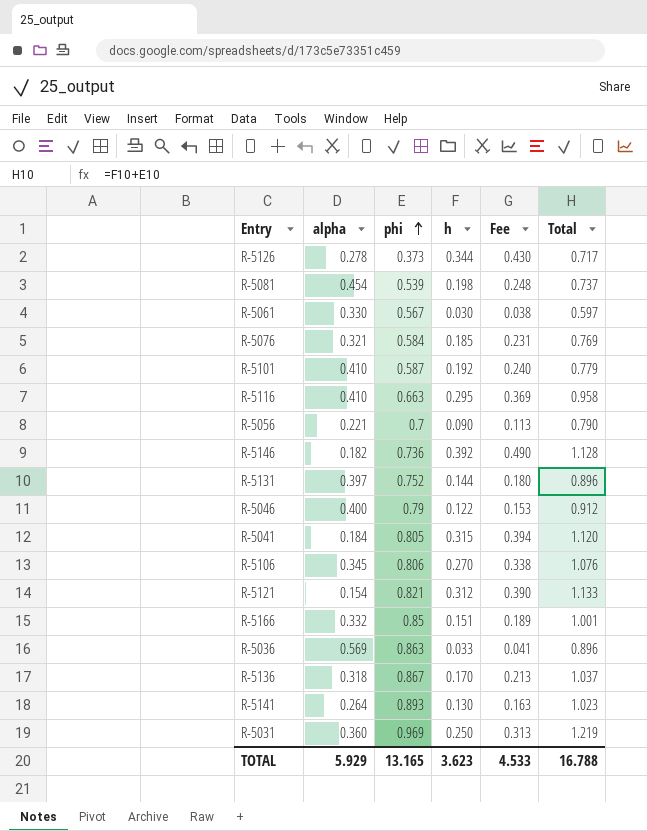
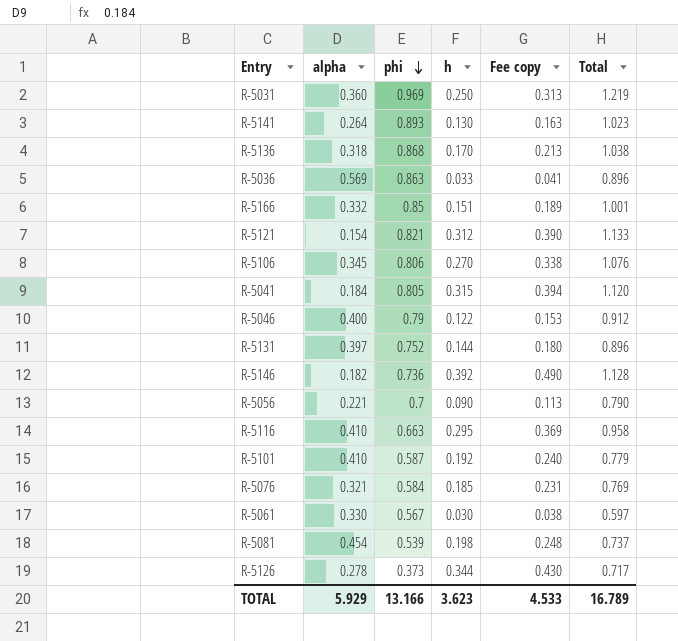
row order: phi ascending -> phi descending
column name: Fee -> Fee copy
R-5136 | phi: 0.867 -> 0.868
R-5136 | Total: 1.037 -> 1.038
TOTAL | phi: 13.165 -> 13.166
TOTAL | Total: 16.788 -> 16.789

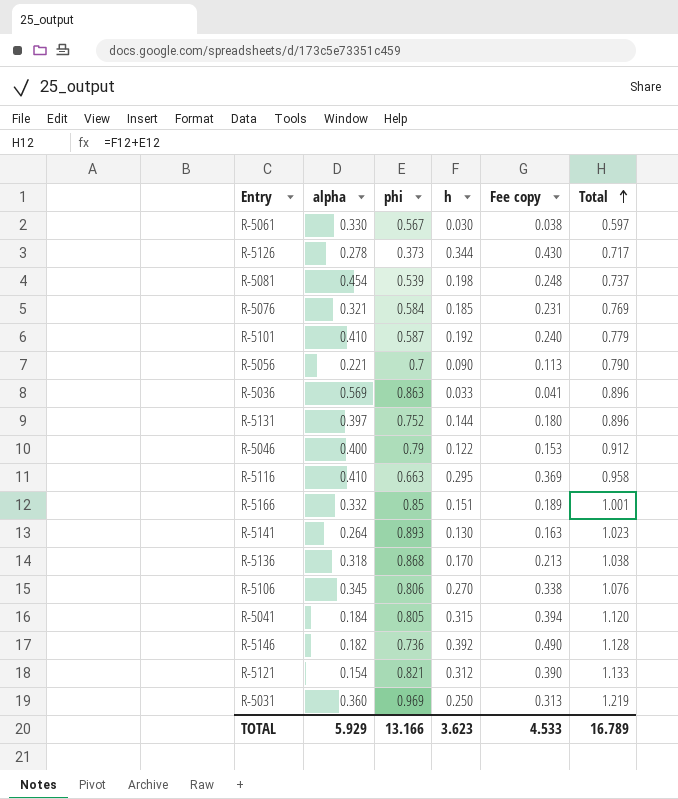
row order: phi descending -> Total ascending

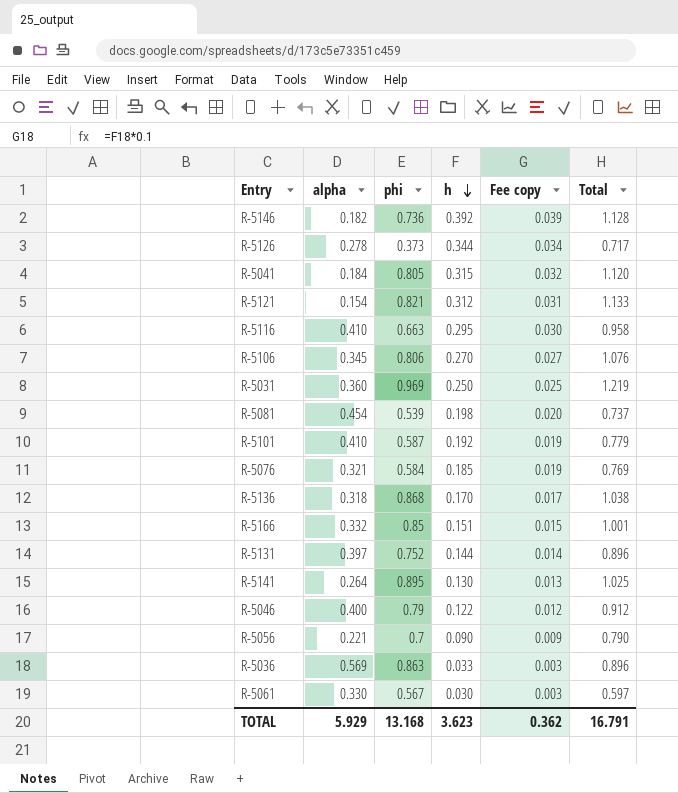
row order: Total ascending -> h descending
column Fee copy | formula: [h] * 1.25 -> [h] * 0.1
R-5141 | phi: 0.893 -> 0.895
R-5141 | Total: 1.023 -> 1.025
TOTAL | phi: 13.166 -> 13.168
TOTAL | Fee copy: 4.533 -> 0.362
TOTAL | Total: 16.789 -> 16.791

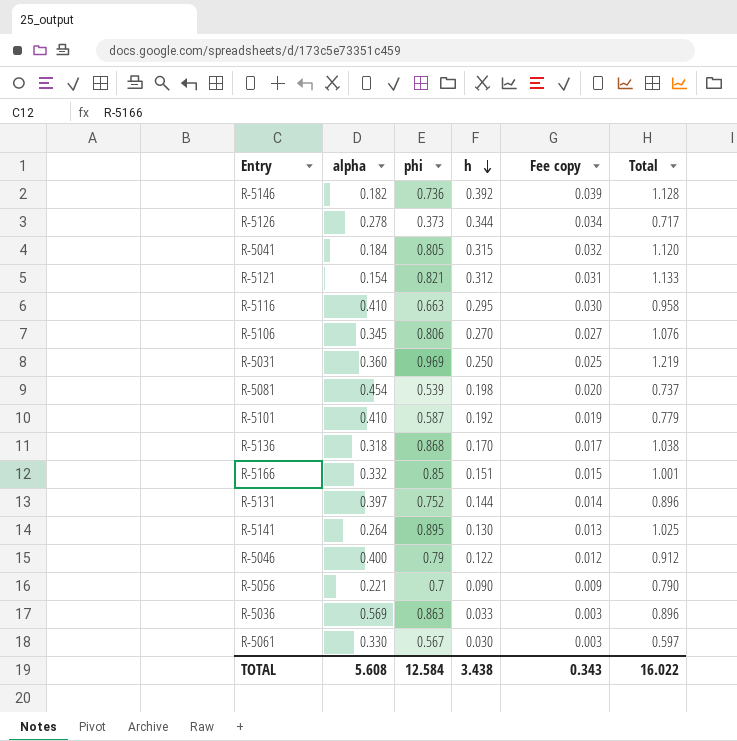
row R-5076: 0.321 | 0.584 | 0.185 | 0.019 | 0.769 -> none
TOTAL | alpha: 5.929 -> 5.608
TOTAL | phi: 13.168 -> 12.584
TOTAL | h: 3.623 -> 3.438
TOTAL | Fee copy: 0.362 -> 0.343
TOTAL | Total: 16.791 -> 16.022

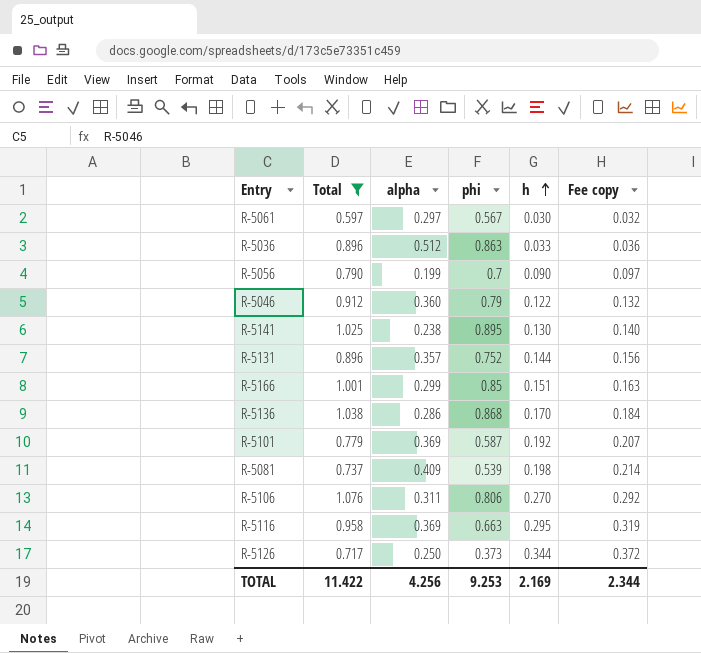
filter: none -> Total <= 1.076
row order: h descending -> h ascending
column Total | position: 6 -> 2
column Fee copy | formula: [h] * 0.1 -> [h] * 1.08
R-5061 | alpha: 0.330 -> 0.297
R-5036 | alpha: 0.569 -> 0.512
R-5056 | alpha: 0.221 -> 0.199
R-5046 | alpha: 0.400 -> 0.360
R-5141 | alpha: 0.264 -> 0.238
R-5131 | alpha: 0.397 -> 0.357
R-5166 | alpha: 0.332 -> 0.299
R-5136 | alpha: 0.318 -> 0.286
R-5101 | alpha: 0.410 -> 0.369
R-5081 | alpha: 0.454 -> 0.409
R-5106 | alpha: 0.345 -> 0.311
R-5116 | alpha: 0.410 -> 0.369
R-5126 | alpha: 0.278 -> 0.250
TOTAL | Total: 16.022 -> 11.422
TOTAL | alpha: 5.608 -> 4.256
TOTAL | phi: 12.584 -> 9.253
TOTAL | h: 3.438 -> 2.169
TOTAL | Fee copy: 0.343 -> 2.344

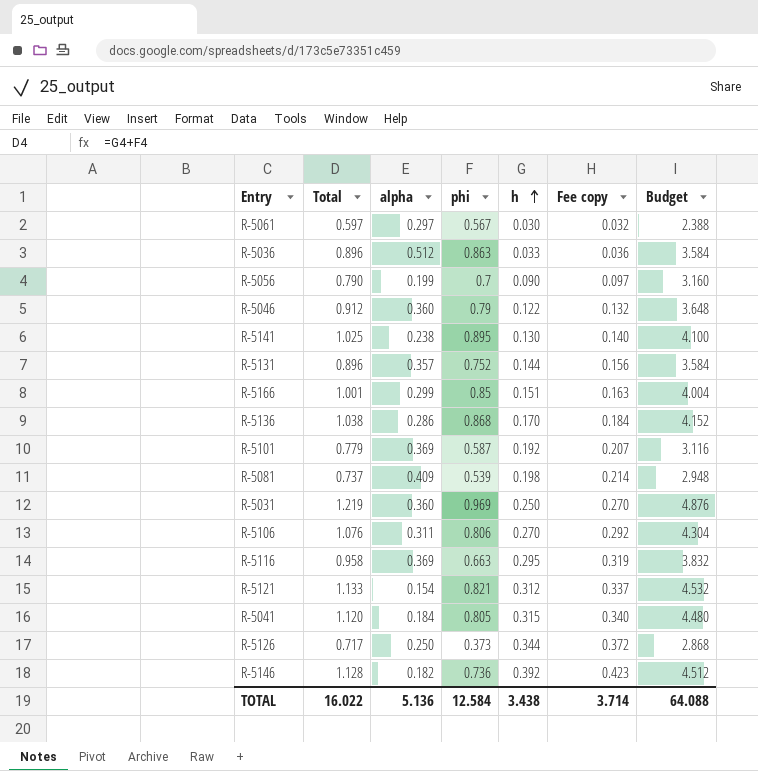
filter: Total <= 1.076 -> none
column Budget | formula: none -> [Total] * 4
TOTAL | Total: 11.422 -> 16.022
TOTAL | alpha: 4.256 -> 5.136
TOTAL | phi: 9.253 -> 12.584
TOTAL | h: 2.169 -> 3.438
TOTAL | Fee copy: 2.344 -> 3.714

